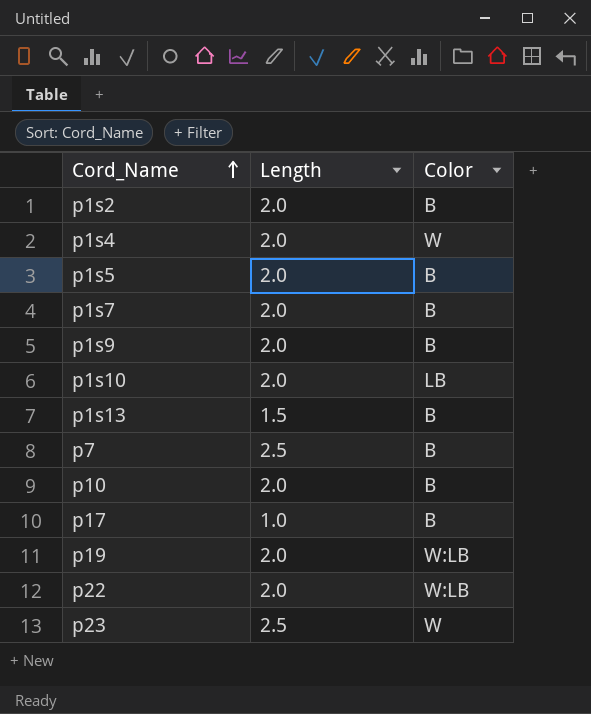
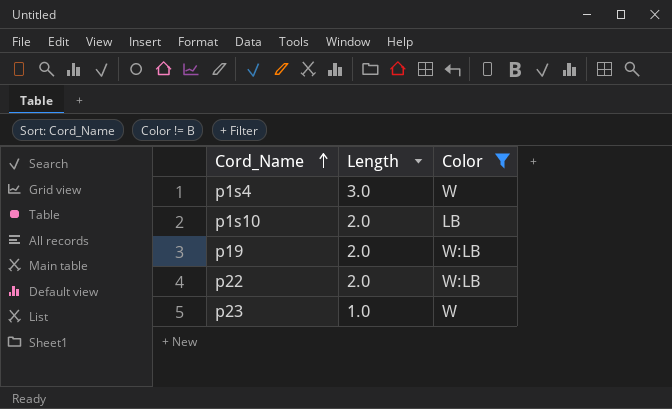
filter: none -> Color != B
p1s4 | Length: 2.0 -> 3.0
p23 | Length: 2.5 -> 1.0

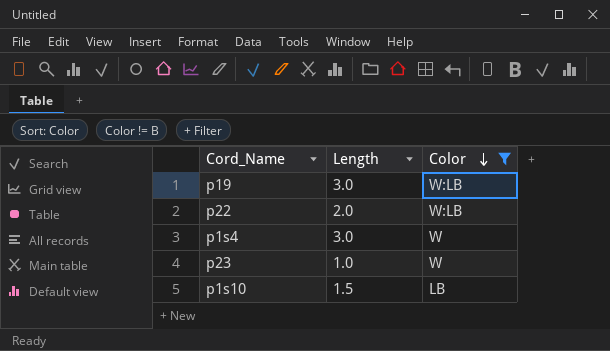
row order: Cord_Name ascending -> Color descending
p19 | Length: 2.0 -> 3.0
p1s10 | Length: 2.0 -> 1.5

